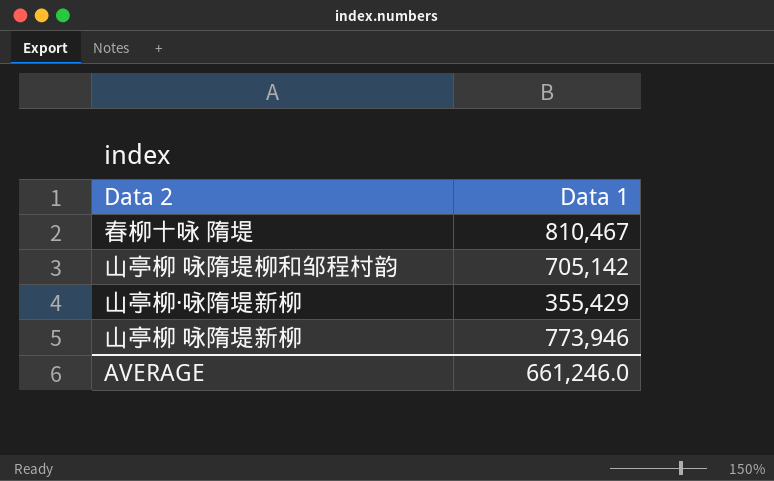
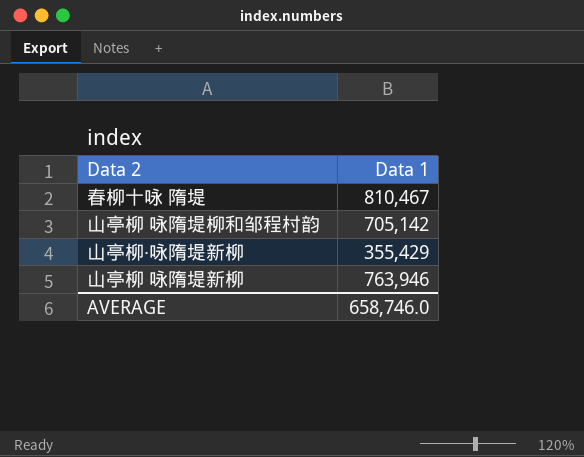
山亭柳 咏隋堤新柳 | Data 1: 773,946 -> 763,946
AVERAGE | Data 1: 661,246.0 -> 658,746.0

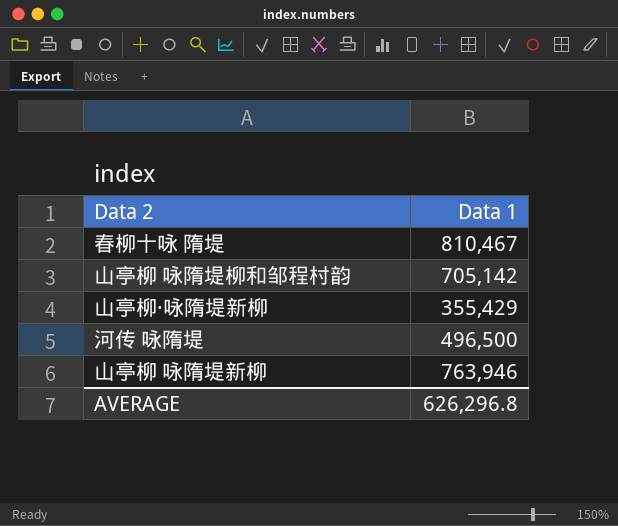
row 河传 咏隋堤: none -> 496,500
AVERAGE | Data 1: 658,746.0 -> 626,296.8

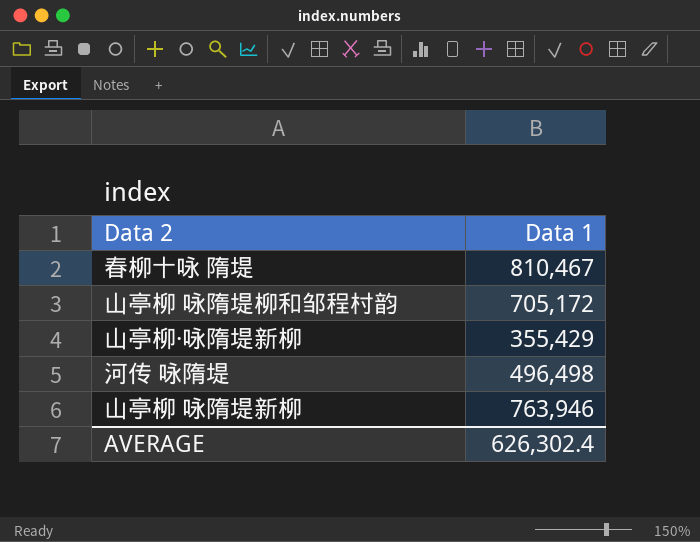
山亭柳 咏隋堤柳和邹程村韵 | Data 1: 705,142 -> 705,172
河传 咏隋堤 | Data 1: 496,500 -> 496,498
AVERAGE | Data 1: 626,296.8 -> 626,302.4

